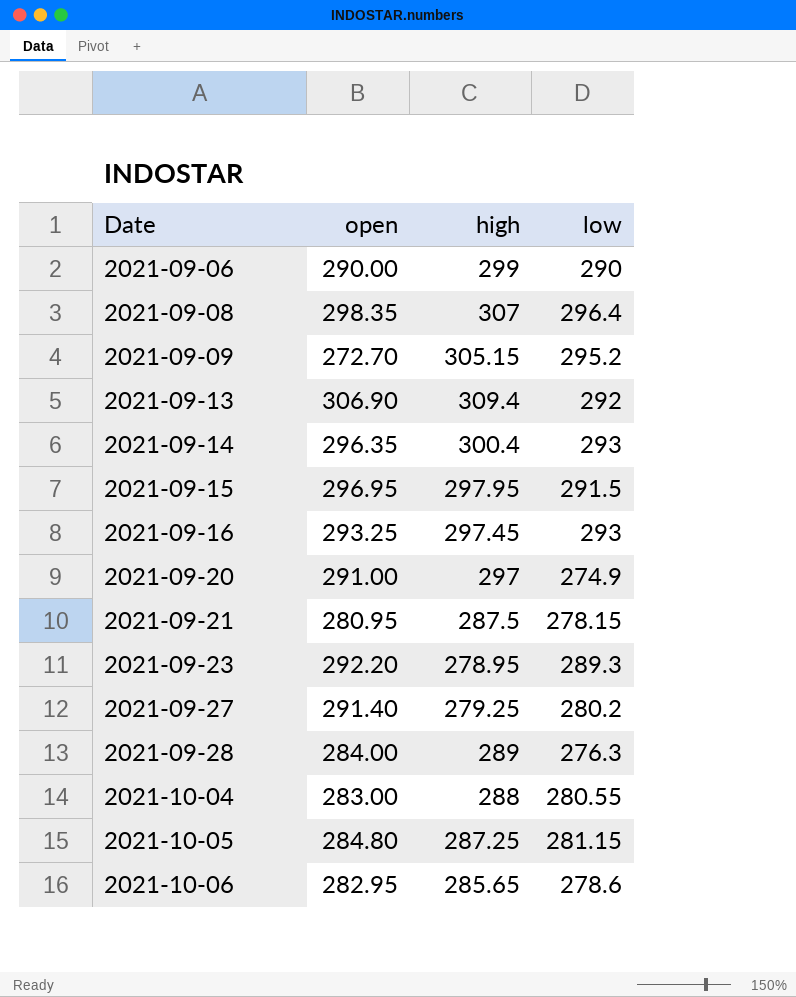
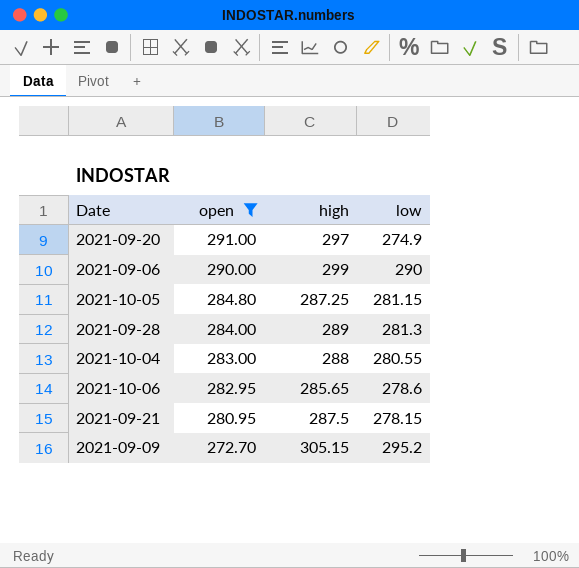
filter: none -> open <= 291.00
row order: Date ascending -> open descending
2021-09-28 | low: 276.3 -> 281.3

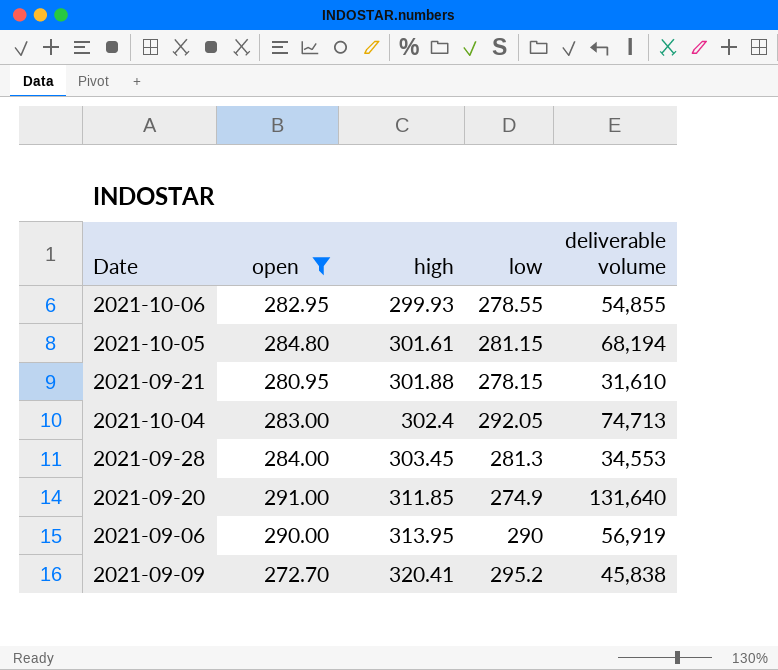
row order: open descending -> high ascending
column deliverable volume | position: none -> 5
2021-10-06 | high: 285.65 -> 299.93
2021-10-06 | low: 278.6 -> 278.55
2021-10-05 | high: 287.25 -> 301.61
2021-09-21 | high: 287.5 -> 301.88
2021-10-04 | high: 288 -> 302.4
2021-10-04 | low: 280.55 -> 292.05
2021-09-28 | high: 289 -> 303.45
2021-09-20 | high: 297 -> 311.85
2021-09-06 | high: 299 -> 313.95
2021-09-09 | high: 305.15 -> 320.41

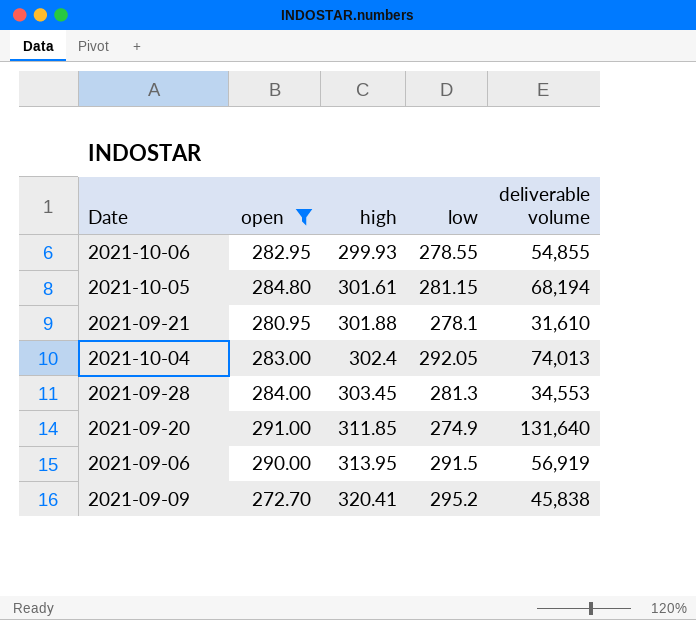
2021-09-21 | low: 278.15 -> 278.1
2021-10-04 | deliverable volume: 74,713 -> 74,013
2021-09-06 | low: 290 -> 291.5

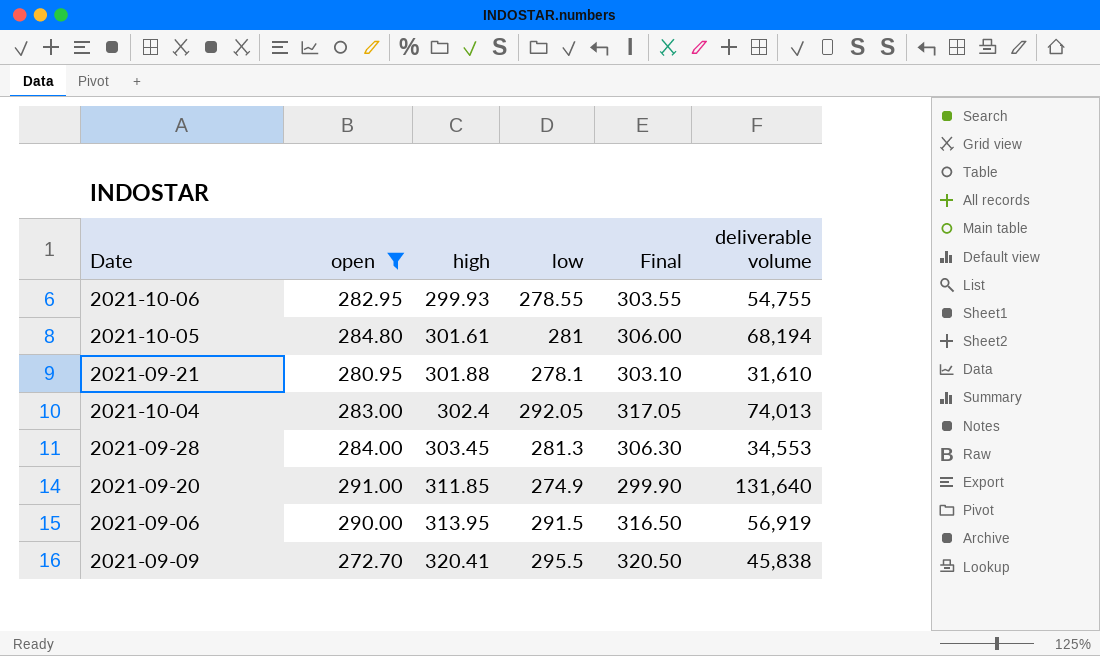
column Final | formula: none -> [low] + 25
2021-10-06 | deliverable volume: 54,855 -> 54,755
2021-10-05 | low: 281.15 -> 281
2021-09-09 | low: 295.2 -> 295.5

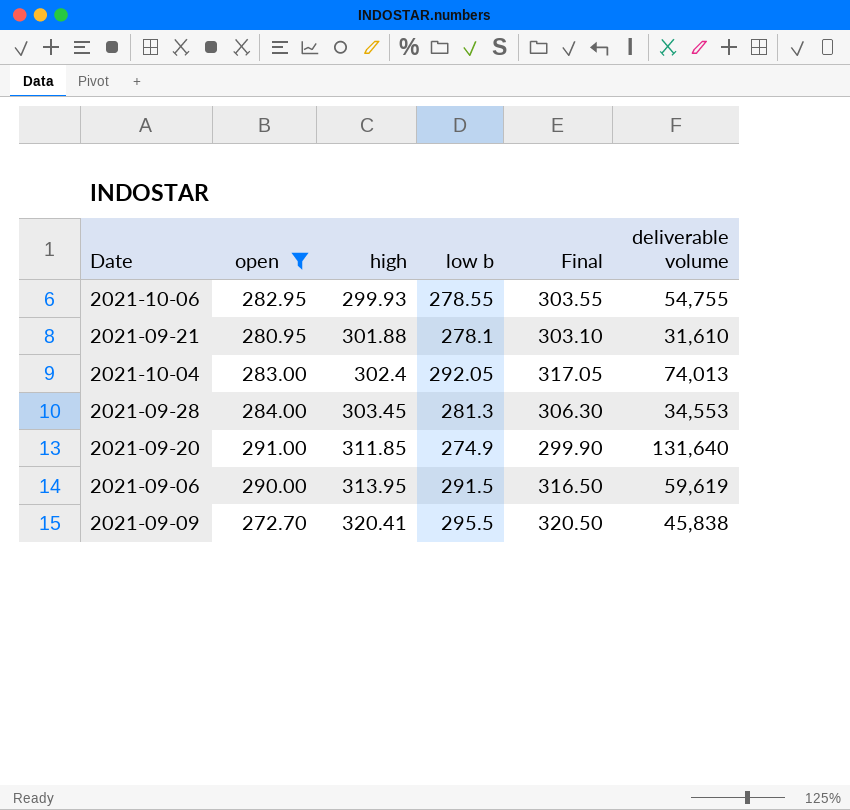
column name: low -> low b
row 2021-10-05: 284.80 | 301.61 | 281 | 306.00 | 68,194 -> none
2021-09-06 | deliverable volume: 56,919 -> 59,619

